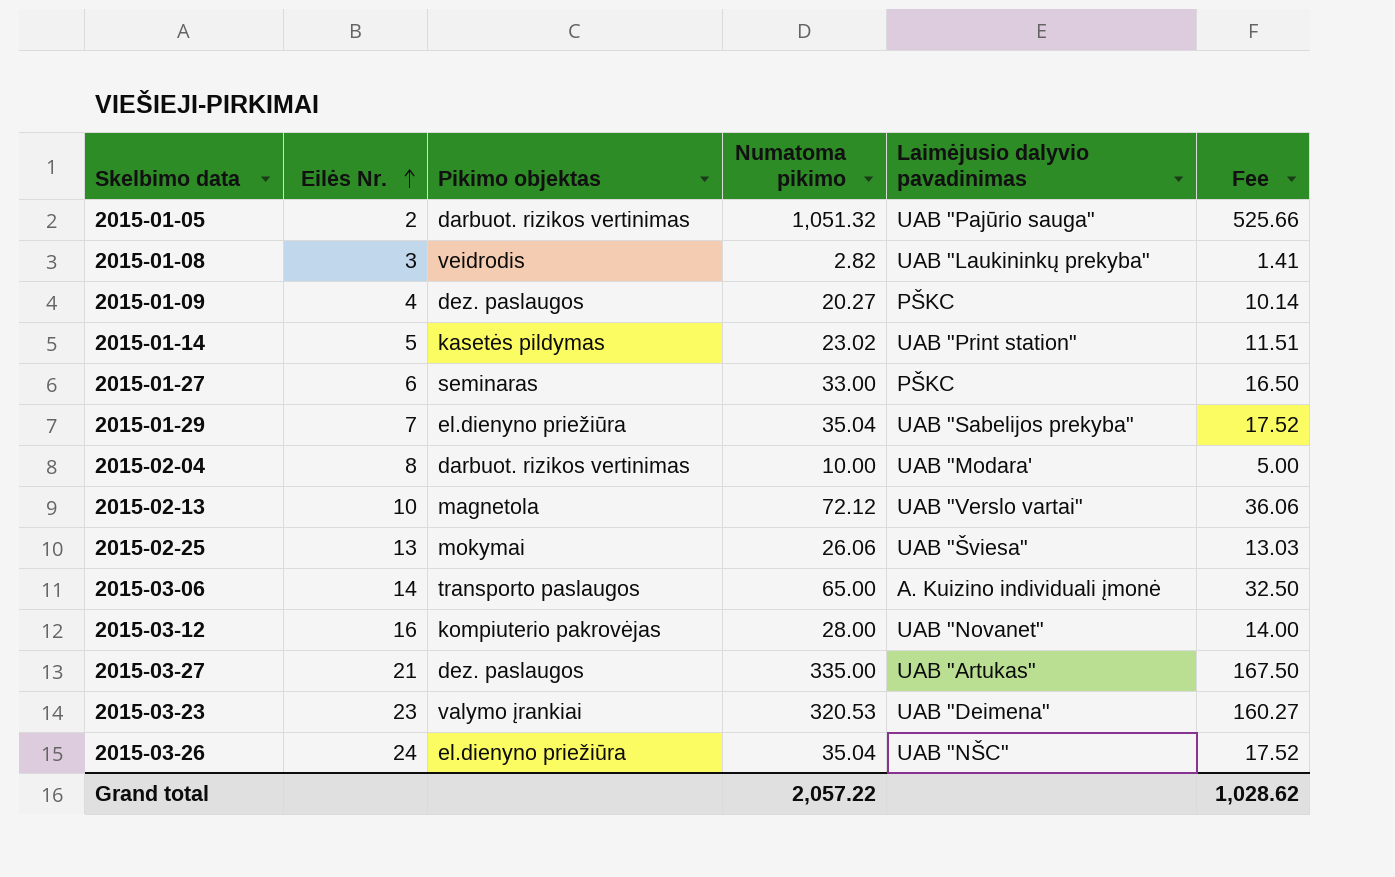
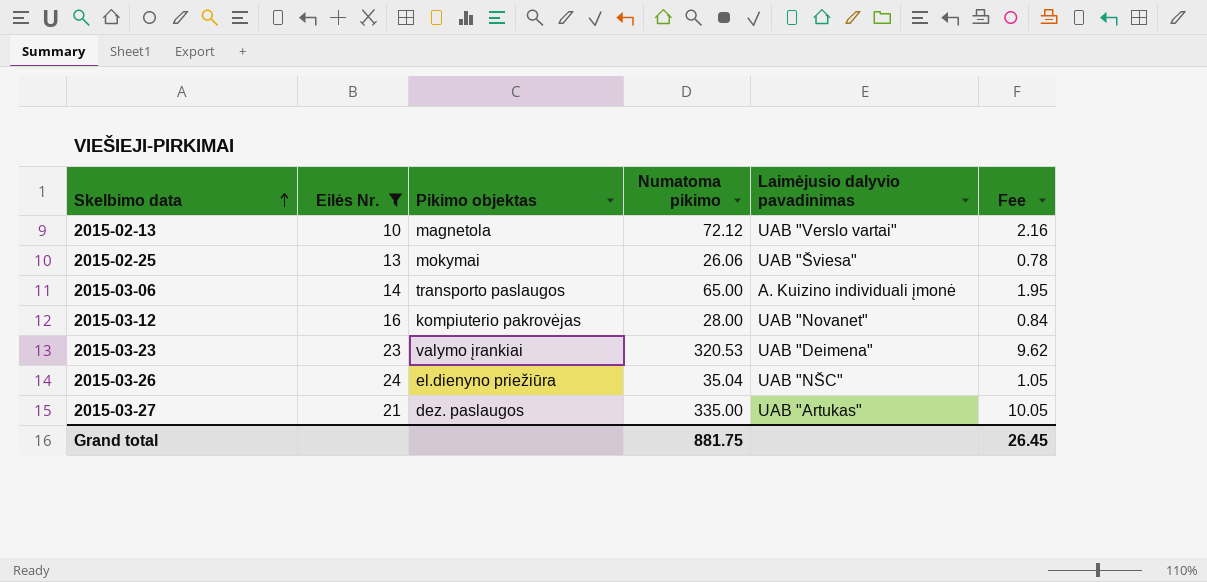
filter: none -> Eilės Nr. >= 10
row order: Eilės Nr. ascending -> Skelbimo data ascending
column Fee | formula: [Numatoma pikimo] * 0.5 -> [Numatoma pikimo] * 0.03
Grand total | Numatoma pikimo: 2,057.22 -> 881.75
Grand total | Fee: 1,028.62 -> 26.45

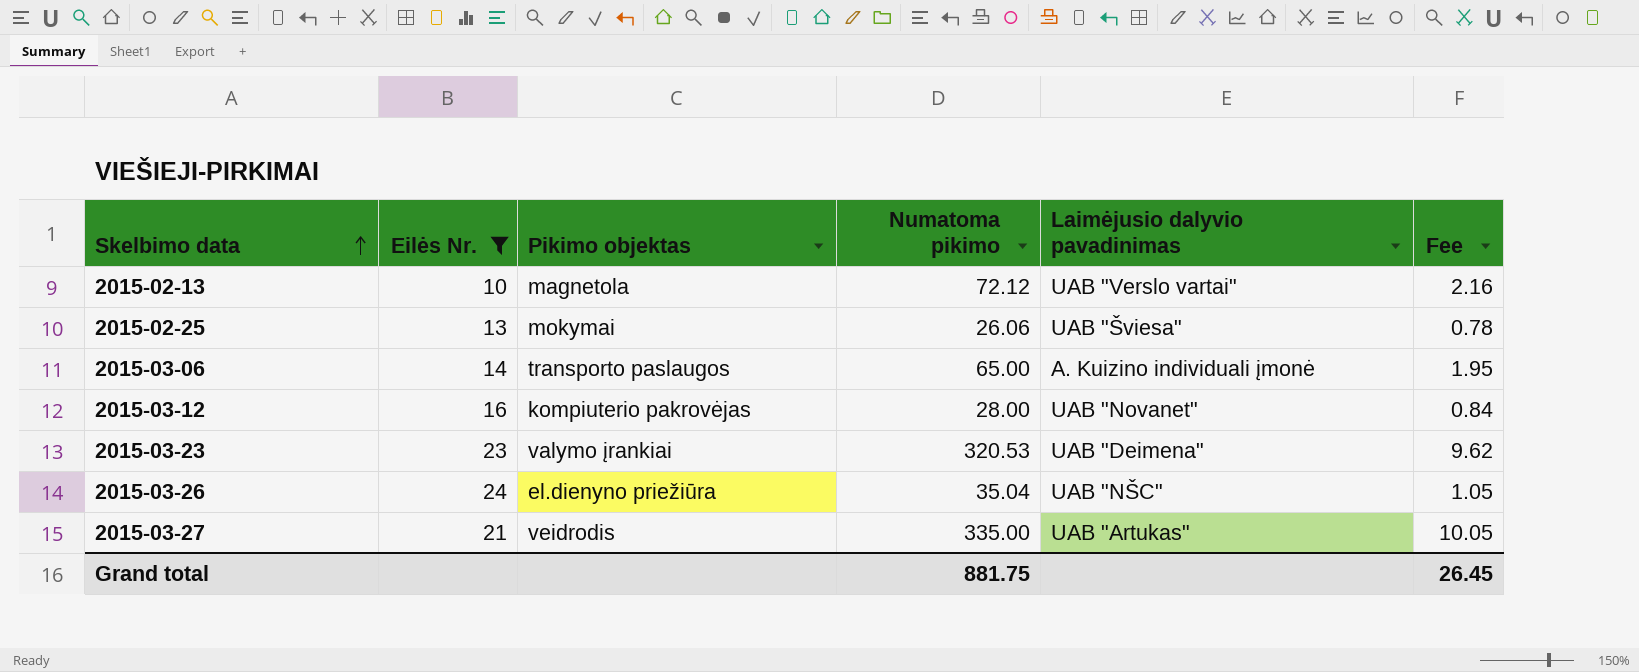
2015-03-27 | Pikimo objektas: dez. paslaugos -> veidrodis

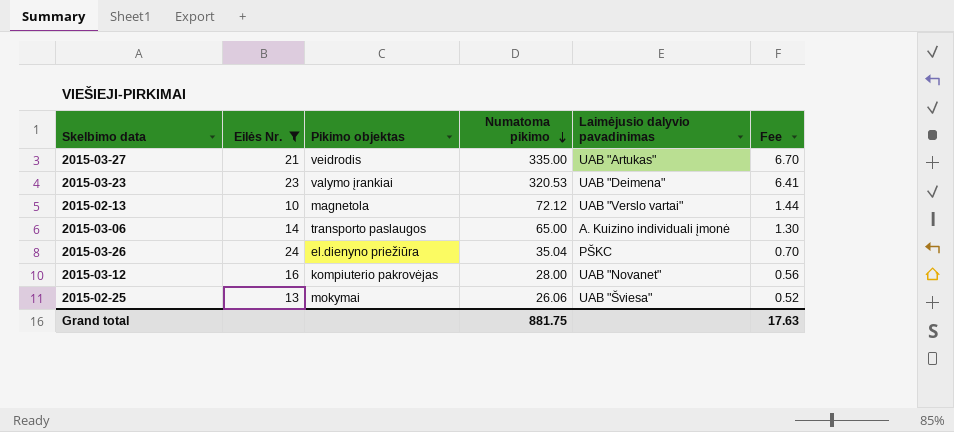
row order: Skelbimo data ascending -> Numatoma pikimo descending
column Fee | formula: [Numatoma pikimo] * 0.03 -> [Numatoma pikimo] * 0.02
2015-03-26 | Laimėjusio dalyvio pavadinimas: UAB "NŠC" -> PŠKC
Grand total | Fee: 26.45 -> 17.63

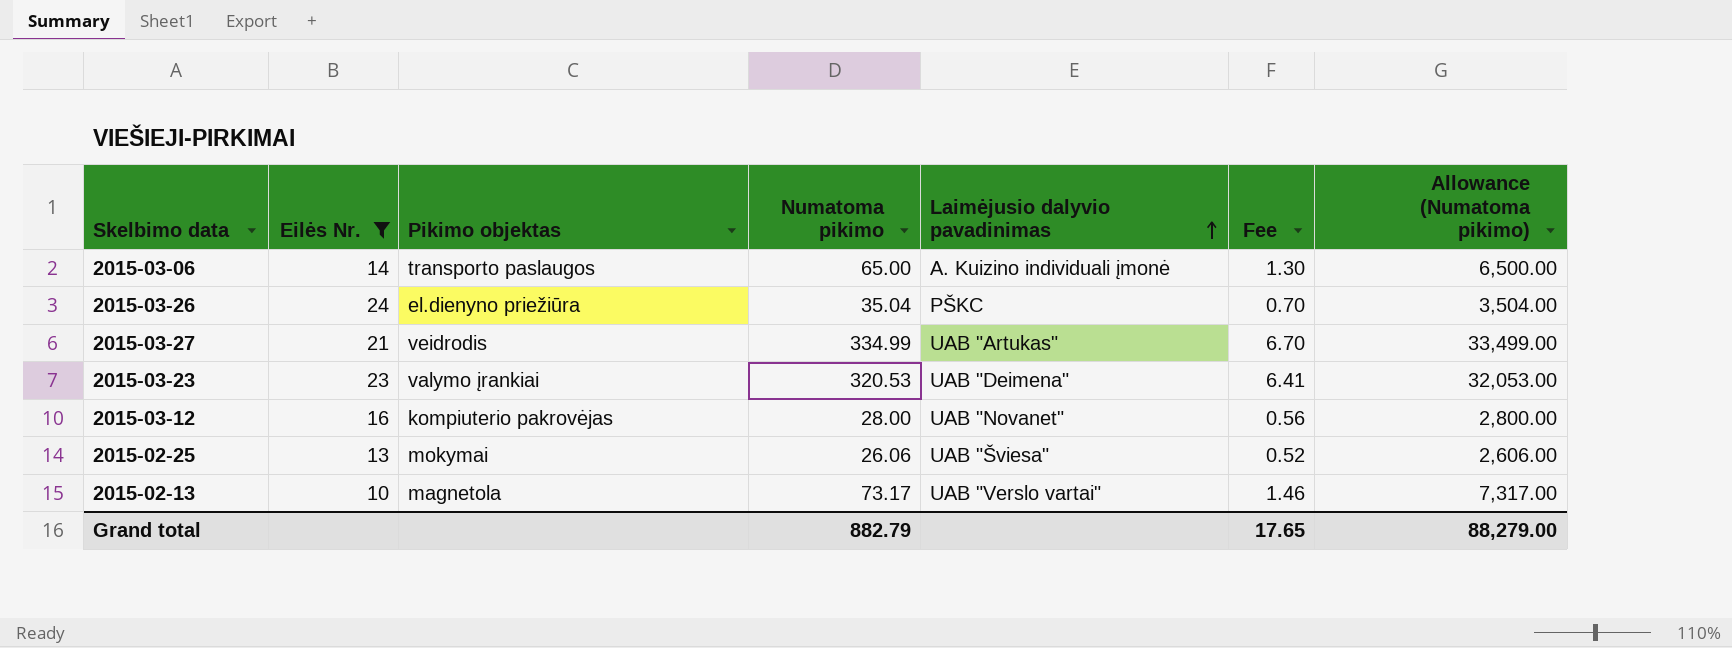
row order: Numatoma pikimo descending -> Laimėjusio dalyvio pavadinimas ascending
column Allowance (Numatoma pikimo) | formula: none -> [Numatoma pikimo] * 100
2015-03-27 | Numatoma pikimo: 335.00 -> 334.99
2015-02-13 | Numatoma pikimo: 72.12 -> 73.17
2015-02-13 | Fee: 1.44 -> 1.46
Grand total | Numatoma pikimo: 881.75 -> 882.79
Grand total | Fee: 17.63 -> 17.65

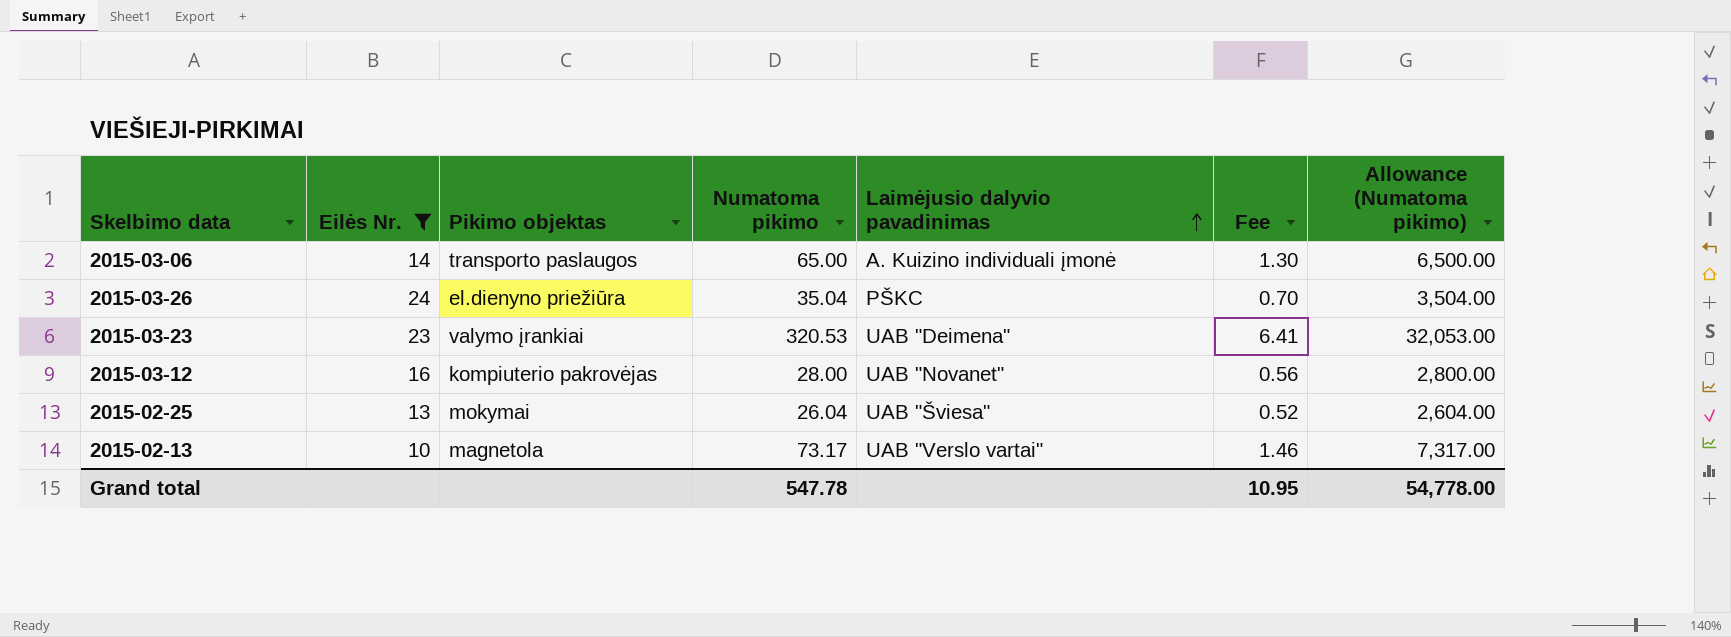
row 2015-03-27: 21 | veidrodis | 334.99 | UAB "Artukas" | 6.70 | 33,499.00 -> none
2015-02-25 | Numatoma pikimo: 26.06 -> 26.04
2015-02-25 | Allowance (Numatoma pikimo): 2,606.00 -> 2,604.00
Grand total | Numatoma pikimo: 882.79 -> 547.78
Grand total | Fee: 17.65 -> 10.95
Grand total | Allowance (Numatoma pikimo): 88,279.00 -> 54,778.00

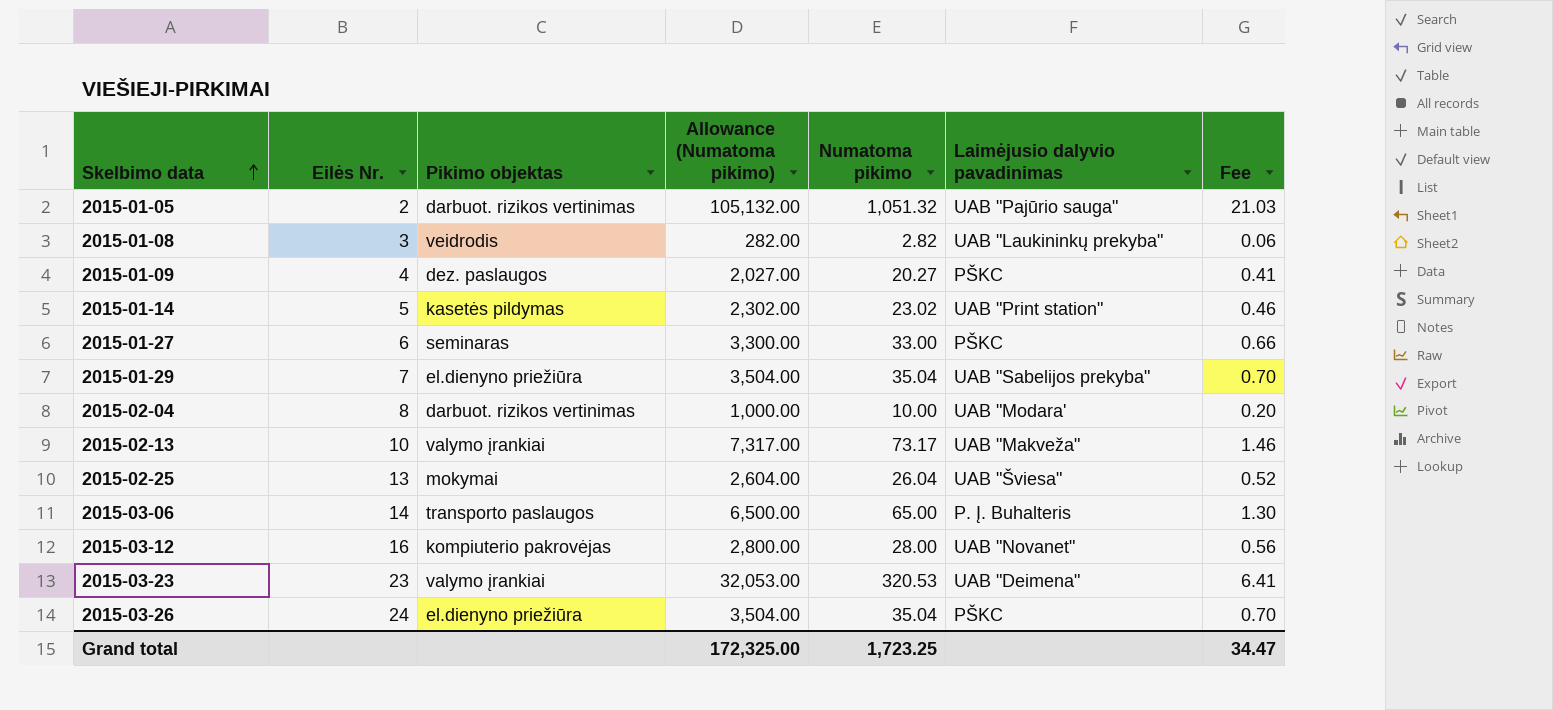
filter: Eilės Nr. >= 10 -> none
row order: Laimėjusio dalyvio pavadinimas ascending -> Skelbimo data ascending
column Allowance (Numatoma pikimo) | position: 7 -> 4
2015-02-13 | Pikimo objektas: magnetola -> valymo įrankiai
2015-02-13 | Laimėjusio dalyvio pavadinimas: UAB "Verslo vartai" -> UAB "Makveža"
2015-03-06 | Laimėjusio dalyvio pavadinimas: A. Kuizino individuali įmonė -> P. Į. Buhalteris
Grand total | Allowance (Numatoma pikimo): 54,778.00 -> 172,325.00
Grand total | Numatoma pikimo: 547.78 -> 1,723.25
Grand total | Fee: 10.95 -> 34.47

